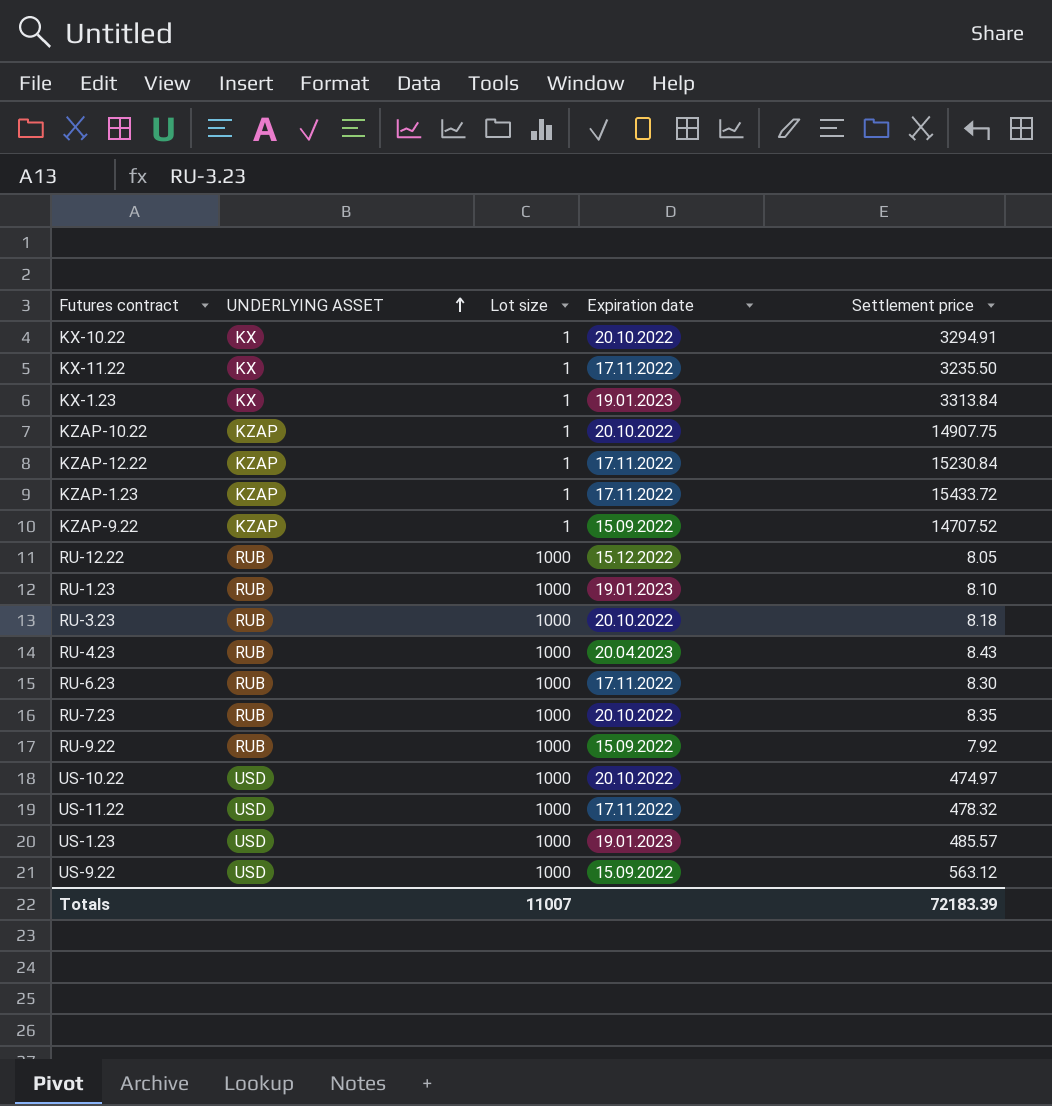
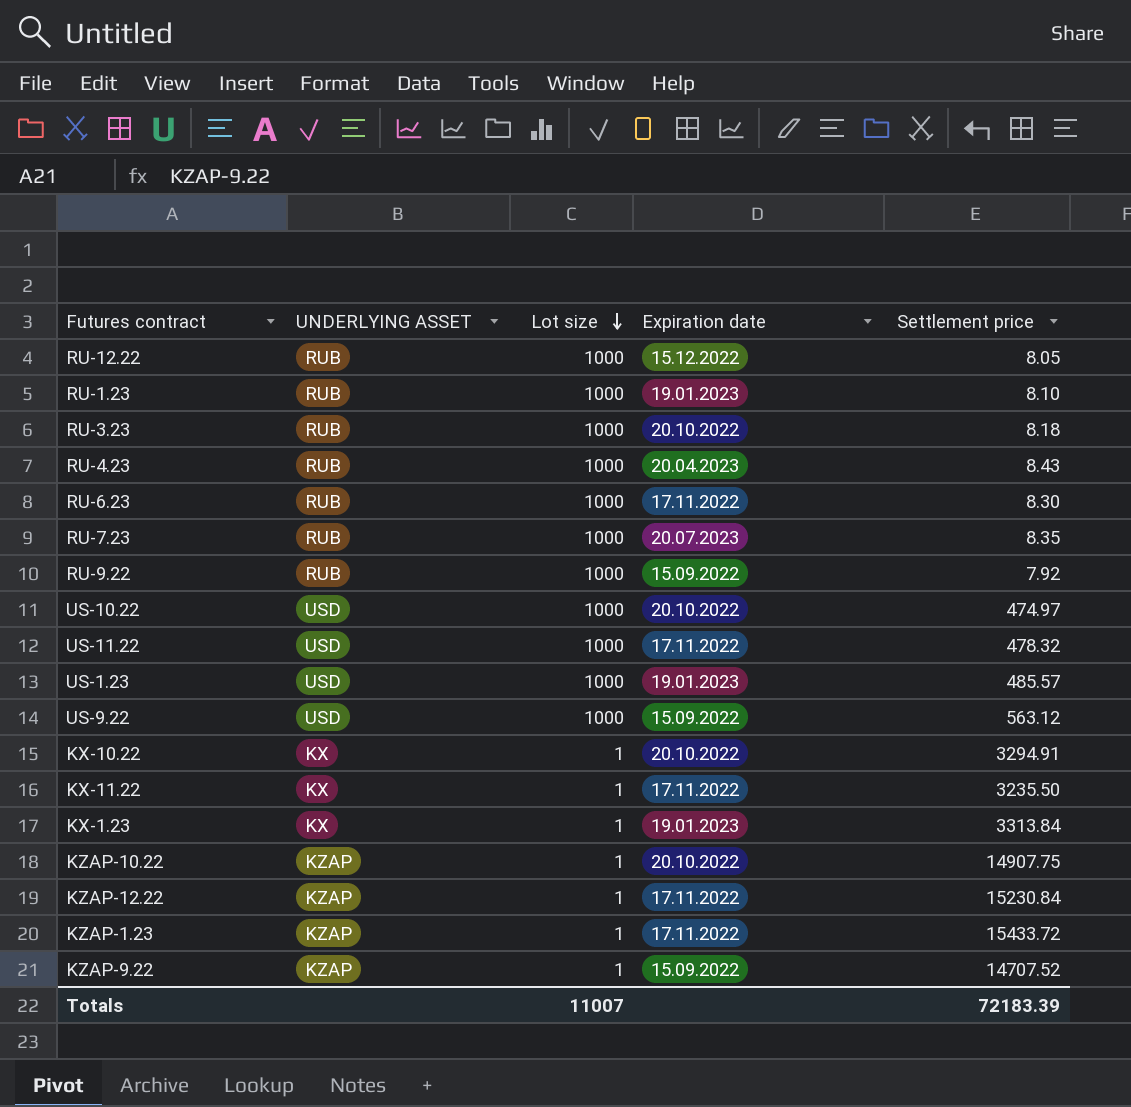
row order: UNDERLYING ASSET ascending -> Lot size descending
RU-7.23 | Expiration date: 20.10.2022 -> 20.07.2023

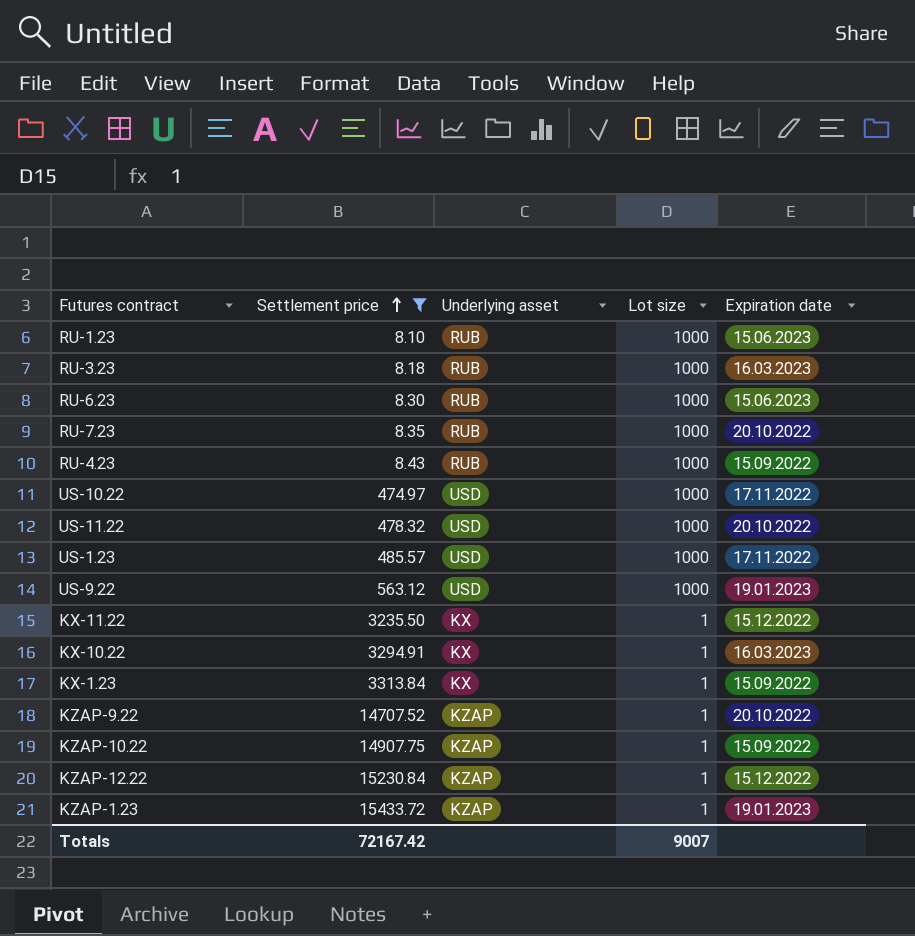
filter: none -> Settlement price >= 8.10
row order: Lot size descending -> Settlement price ascending
column Settlement price | position: 5 -> 2
column name: UNDERLYING ASSET -> Underlying asset
RU-1.23 | Expiration date: 19.01.2023 -> 15.06.2023
RU-3.23 | Expiration date: 20.10.2022 -> 16.03.2023
RU-6.23 | Expiration date: 17.11.2022 -> 15.06.2023
RU-7.23 | Expiration date: 20.07.2023 -> 20.10.2022
RU-4.23 | Expiration date: 20.04.2023 -> 15.09.2022
US-10.22 | Expiration date: 20.10.2022 -> 17.11.2022
US-11.22 | Expiration date: 17.11.2022 -> 20.10.2022
US-1.23 | Expiration date: 19.01.2023 -> 17.11.2022
US-9.22 | Expiration date: 15.09.2022 -> 19.01.2023
KX-11.22 | Expiration date: 17.11.2022 -> 15.12.2022
KX-10.22 | Expiration date: 20.10.2022 -> 16.03.2023
KX-1.23 | Expiration date: 19.01.2023 -> 15.09.2022
KZAP-9.22 | Expiration date: 15.09.2022 -> 20.10.2022
KZAP-10.22 | Expiration date: 20.10.2022 -> 15.09.2022
KZAP-12.22 | Expiration date: 17.11.2022 -> 15.12.2022
KZAP-1.23 | Expiration date: 17.11.2022 -> 19.01.2023
Totals | Settlement price: 72183.39 -> 72167.42
Totals | Lot size: 11007 -> 9007

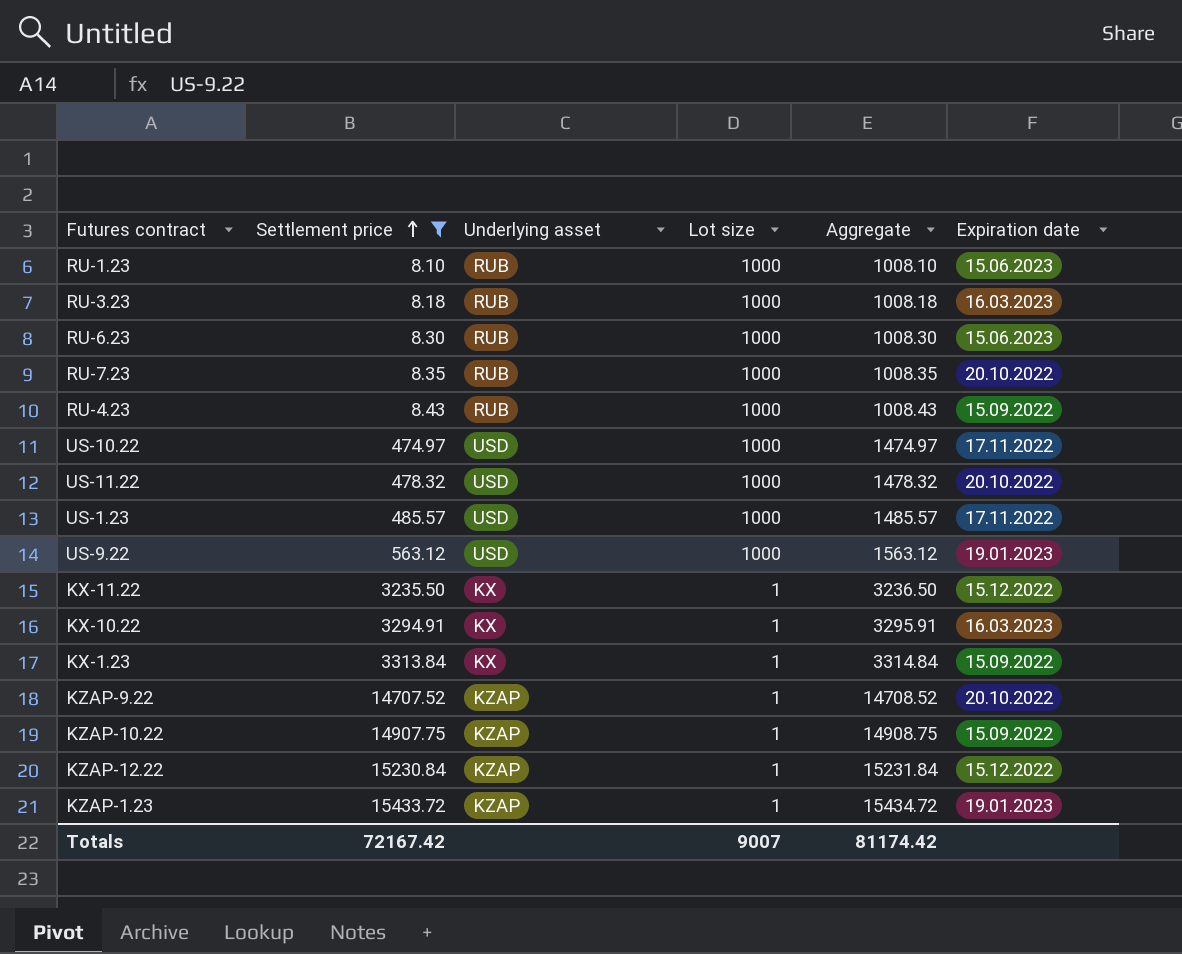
column Aggregate | formula: none -> [Settlement price] + [Lot size]

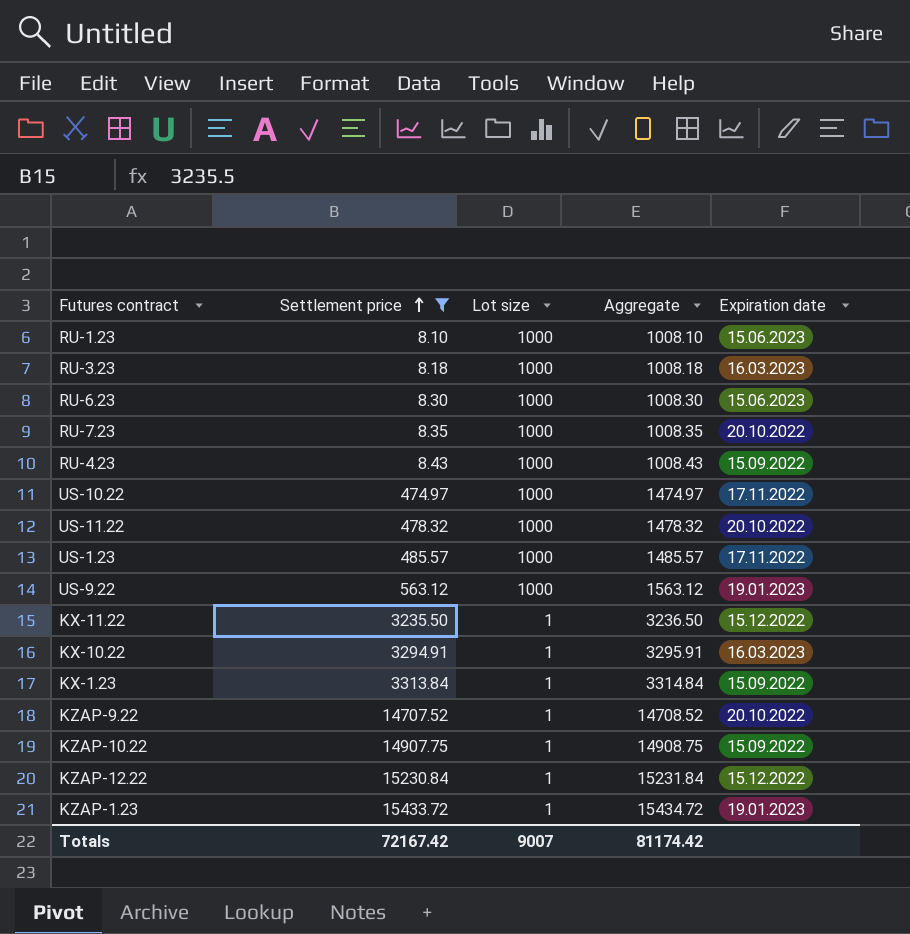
column Underlying asset | position: 3 -> none

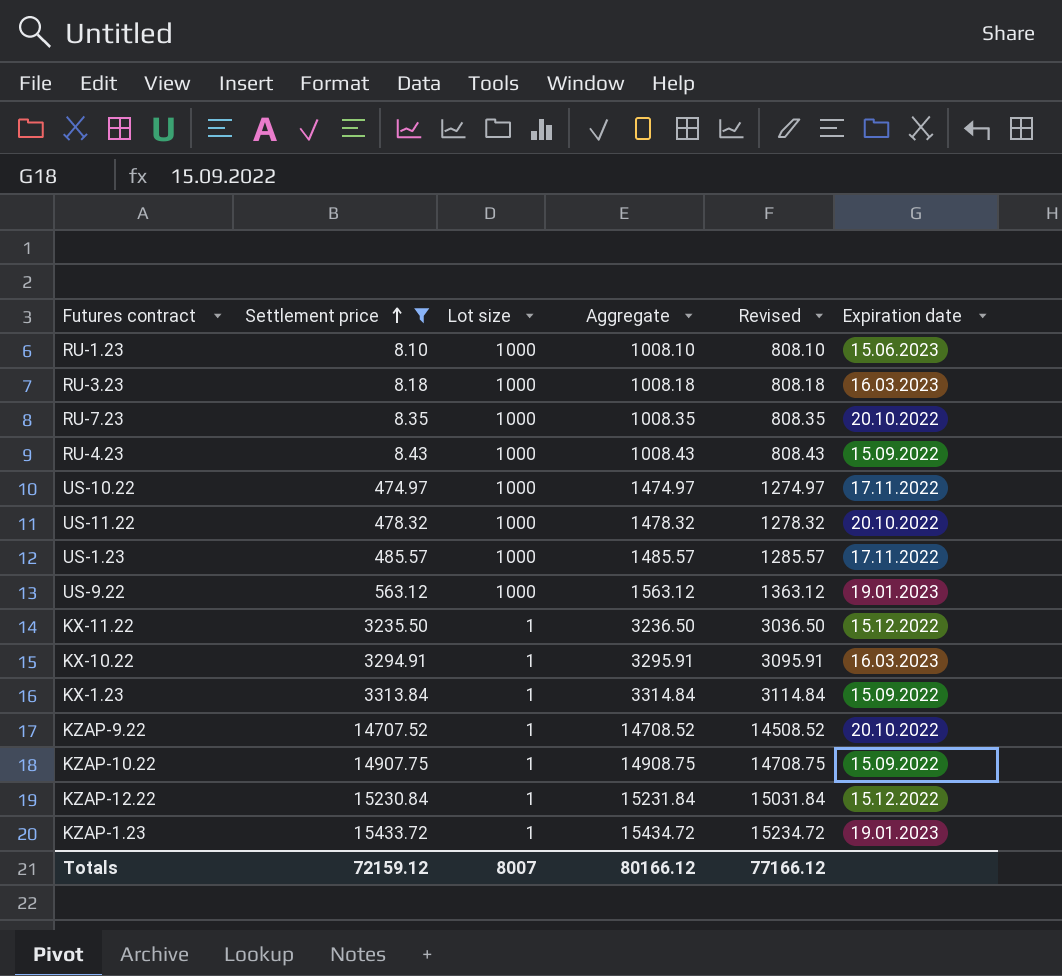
column Revised | formula: none -> [Aggregate] - 200
row RU-6.23: 8.30 | 1000 | 1008.30 | 15.06.2023 -> none
Totals | Settlement price: 72167.42 -> 72159.12
Totals | Lot size: 9007 -> 8007
Totals | Aggregate: 81174.42 -> 80166.12

